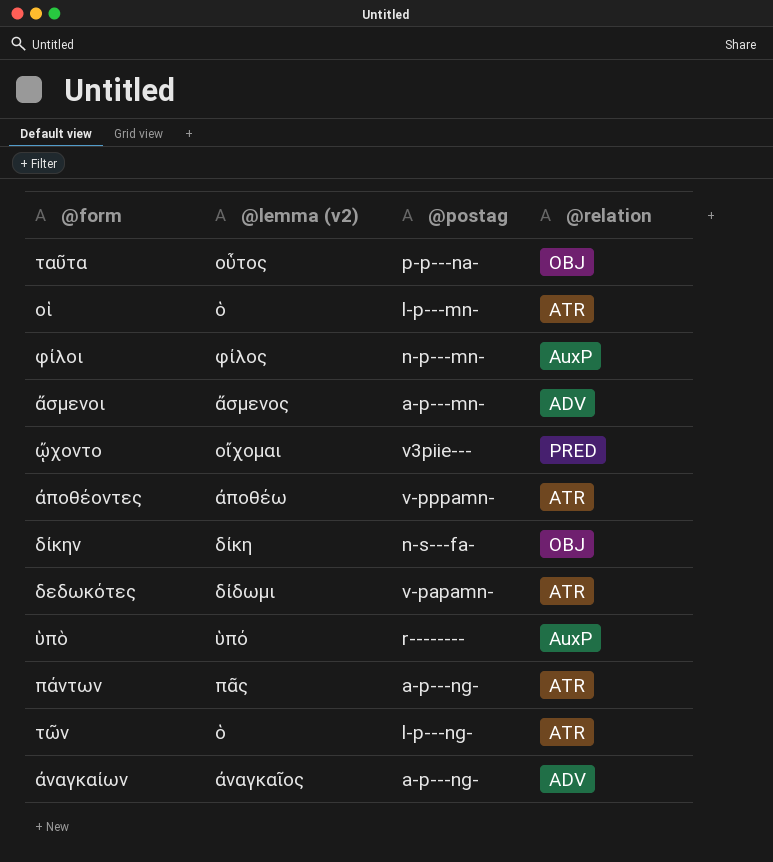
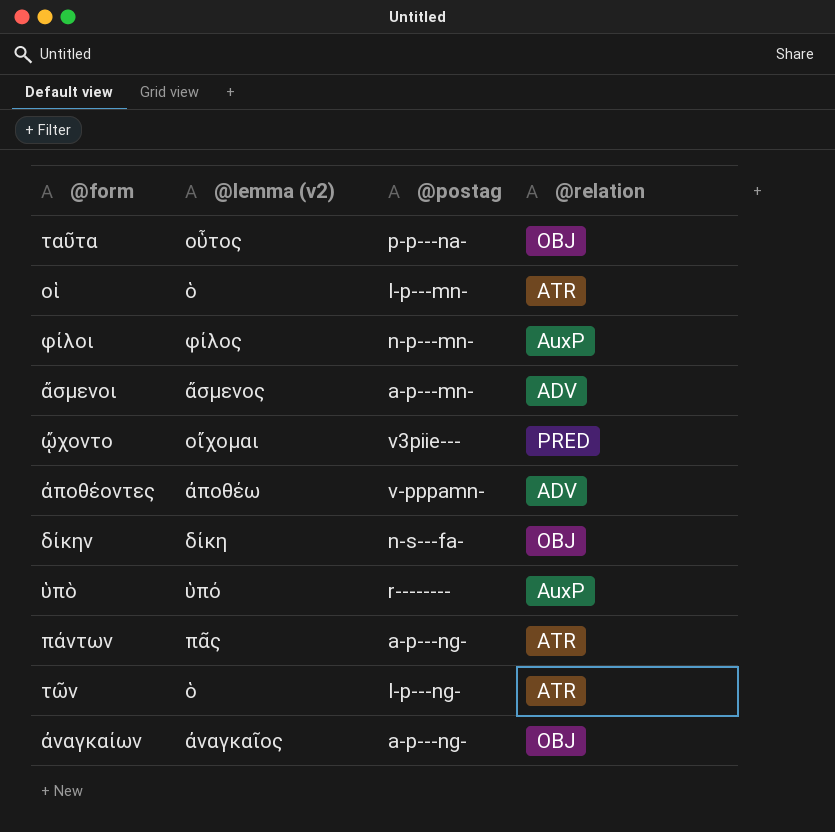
row δεδωκότες: δίδωμι | v-papamn- | ATR -> none
ἀποθέοντες | @relation: ATR -> ADV
ἀναγκαίων | @relation: ADV -> OBJ

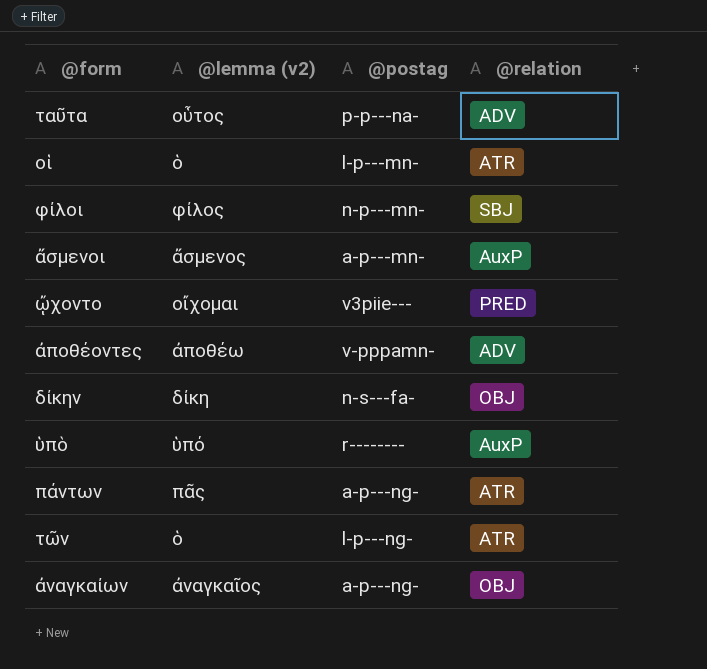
ταῦτα | @relation: OBJ -> ADV
φίλοι | @relation: AuxP -> SBJ
ἄσμενοι | @relation: ADV -> AuxP

